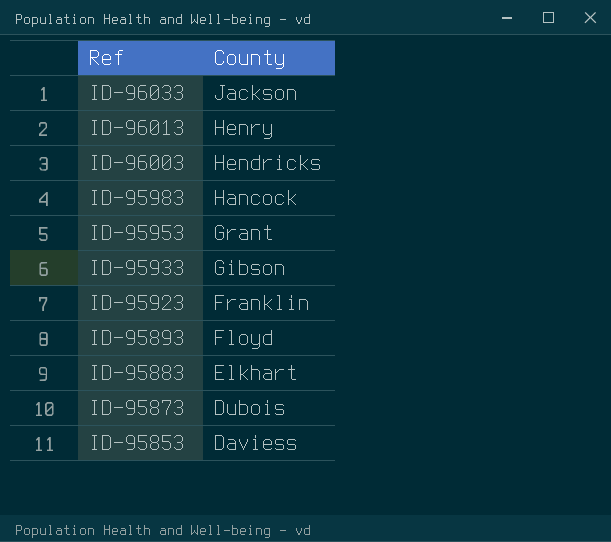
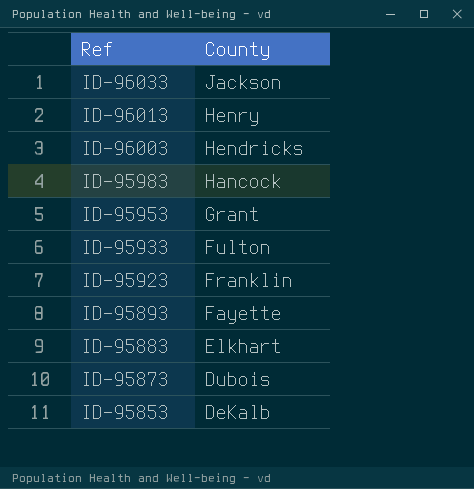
ID-95933 | County: Gibson -> Fulton
ID-95893 | County: Floyd -> Fayette
ID-95853 | County: Daviess -> DeKalb

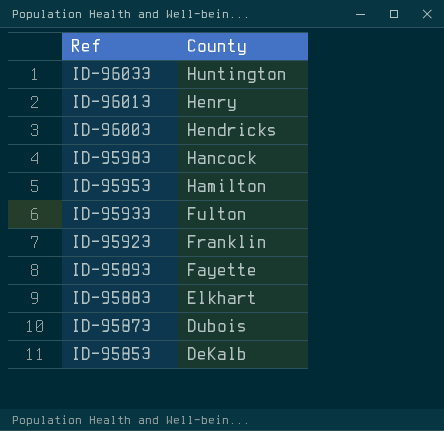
ID-96033 | County: Jackson -> Huntington
ID-95953 | County: Grant -> Hamilton

